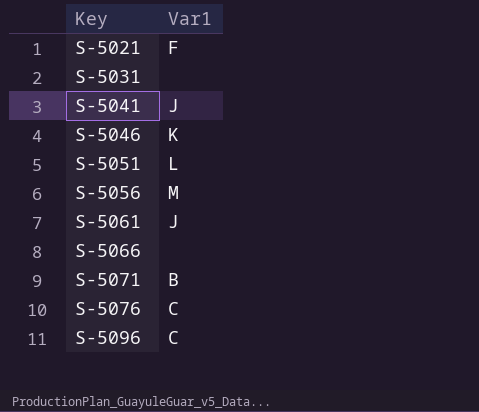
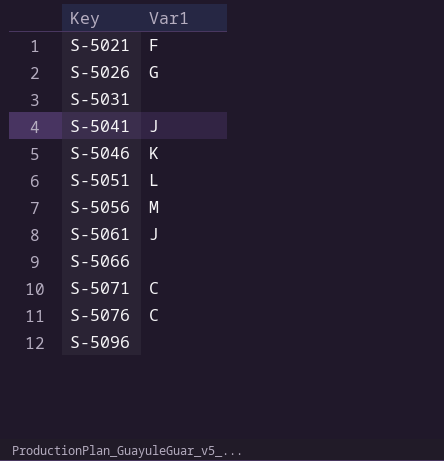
row S-5026: none -> G
S-5071 | Var1: B -> C
S-5096 | Var1: C -> none

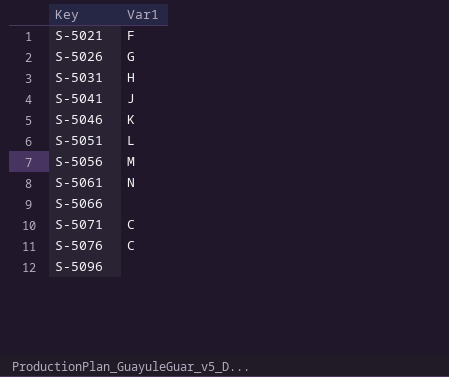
S-5031 | Var1: none -> H
S-5061 | Var1: J -> N

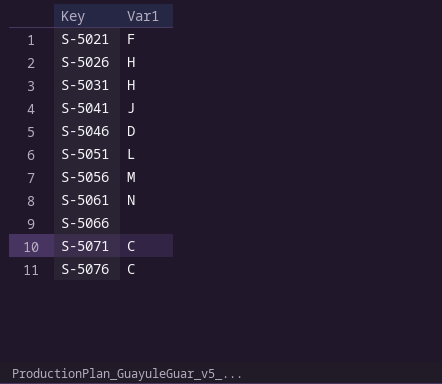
row S-5096: none -> none
S-5026 | Var1: G -> H
S-5046 | Var1: K -> D

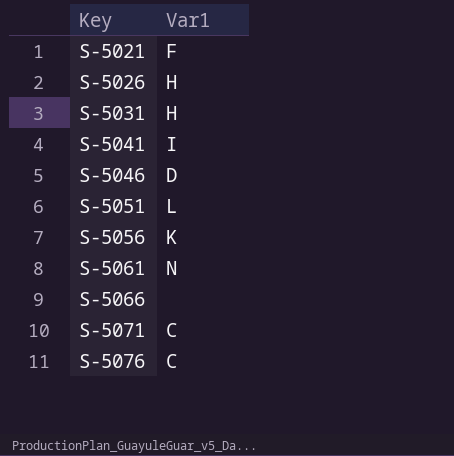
S-5041 | Var1: J -> I
S-5056 | Var1: M -> K

